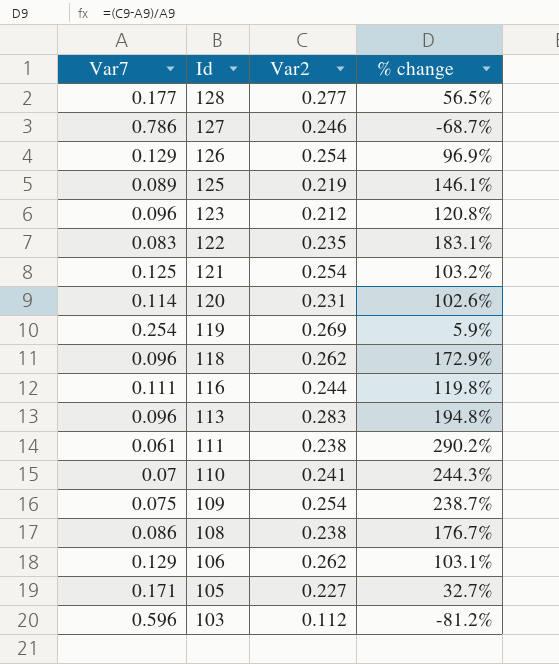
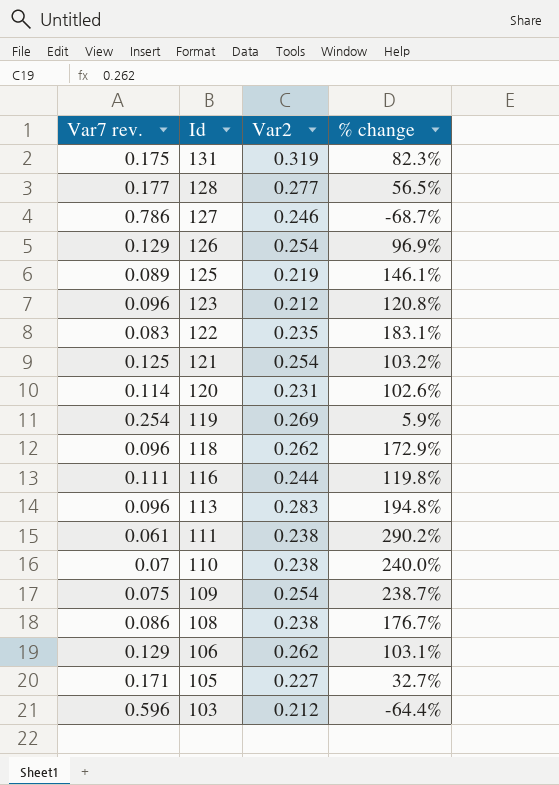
column name: Var7 -> Var7 rev.
row 131: none -> 0.175 | 0.319 | 82.3%
110 | Var2: 0.241 -> 0.238
110 | % change: 244.3% -> 240.0%
103 | Var2: 0.112 -> 0.212
103 | % change: -81.2% -> -64.4%

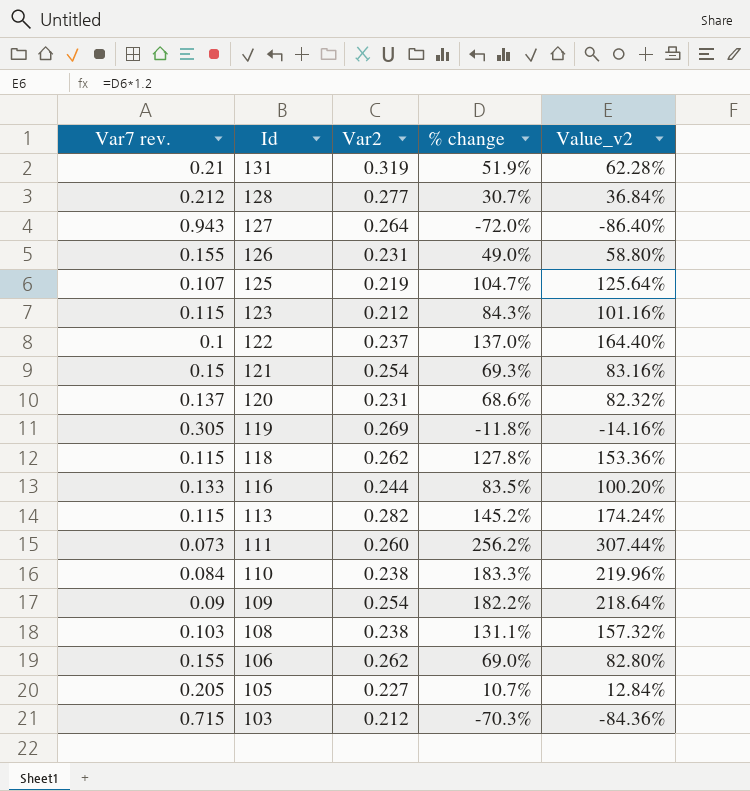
column Value_v2 | formula: none -> [% change] * 1.2
131 | Var7 rev.: 0.175 -> 0.21
131 | % change: 82.3% -> 51.9%
128 | Var7 rev.: 0.177 -> 0.212
128 | % change: 56.5% -> 30.7%
127 | Var7 rev.: 0.786 -> 0.943
127 | Var2: 0.246 -> 0.264
127 | % change: -68.7% -> -72.0%
126 | Var7 rev.: 0.129 -> 0.155
126 | Var2: 0.254 -> 0.231
126 | % change: 96.9% -> 49.0%
125 | Var7 rev.: 0.089 -> 0.107
125 | % change: 146.1% -> 104.7%
123 | Var7 rev.: 0.096 -> 0.115
123 | % change: 120.8% -> 84.3%
122 | Var7 rev.: 0.083 -> 0.1
122 | Var2: 0.235 -> 0.237
122 | % change: 183.1% -> 137.0%
121 | Var7 rev.: 0.125 -> 0.15
121 | % change: 103.2% -> 69.3%
120 | Var7 rev.: 0.114 -> 0.137
120 | % change: 102.6% -> 68.6%
119 | Var7 rev.: 0.254 -> 0.305
119 | % change: 5.9% -> -11.8%
118 | Var7 rev.: 0.096 -> 0.115
118 | % change: 172.9% -> 127.8%
116 | Var7 rev.: 0.111 -> 0.133
116 | % change: 119.8% -> 83.5%
113 | Var7 rev.: 0.096 -> 0.115
113 | Var2: 0.283 -> 0.282
113 | % change: 194.8% -> 145.2%
111 | Var7 rev.: 0.061 -> 0.073
111 | Var2: 0.238 -> 0.260
111 | % change: 290.2% -> 256.2%
110 | Var7 rev.: 0.07 -> 0.084
110 | % change: 240.0% -> 183.3%
109 | Var7 rev.: 0.075 -> 0.09
109 | % change: 238.7% -> 182.2%
108 | Var7 rev.: 0.086 -> 0.103
108 | % change: 176.7% -> 131.1%
106 | Var7 rev.: 0.129 -> 0.155
106 | % change: 103.1% -> 69.0%
105 | Var7 rev.: 0.171 -> 0.205
105 | % change: 32.7% -> 10.7%
103 | Var7 rev.: 0.596 -> 0.715
103 | % change: -64.4% -> -70.3%

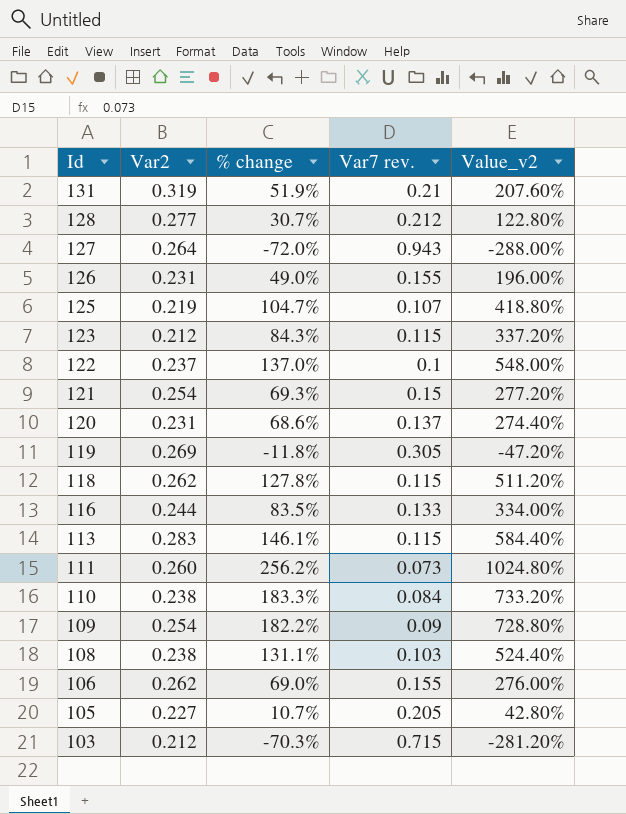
column Var7 rev. | position: 1 -> 4
column Value_v2 | formula: [% change] * 1.2 -> [% change] * 4
113 | Var2: 0.282 -> 0.283
113 | % change: 145.2% -> 146.1%

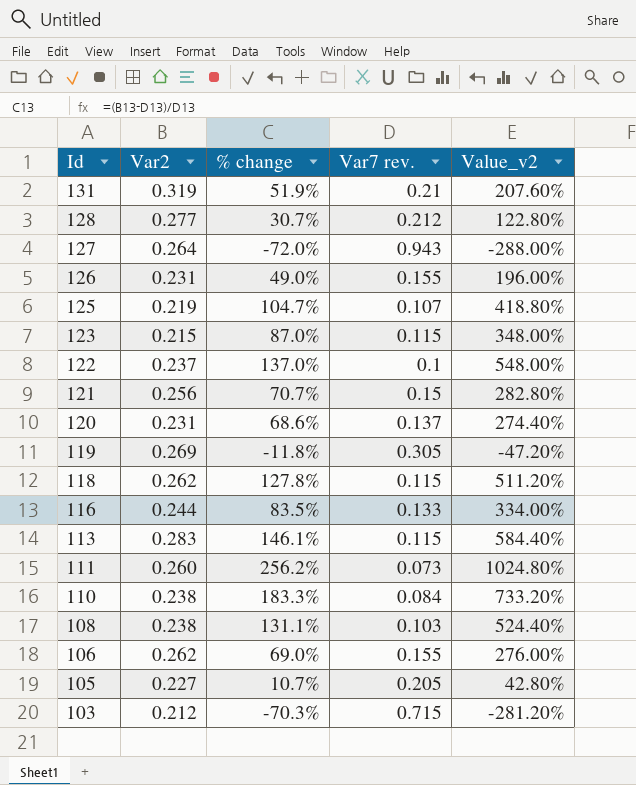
row 109: 0.254 | 182.2% | 0.09 | 728.80% -> none
123 | Var2: 0.212 -> 0.215
123 | % change: 84.3% -> 87.0%
123 | Value_v2: 337.20% -> 348.00%
121 | Var2: 0.254 -> 0.256
121 | % change: 69.3% -> 70.7%
121 | Value_v2: 277.20% -> 282.80%

